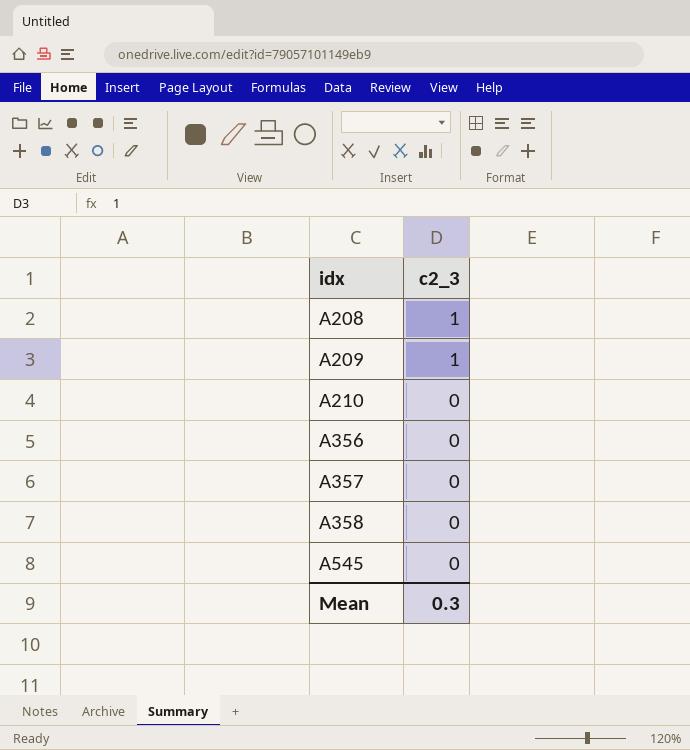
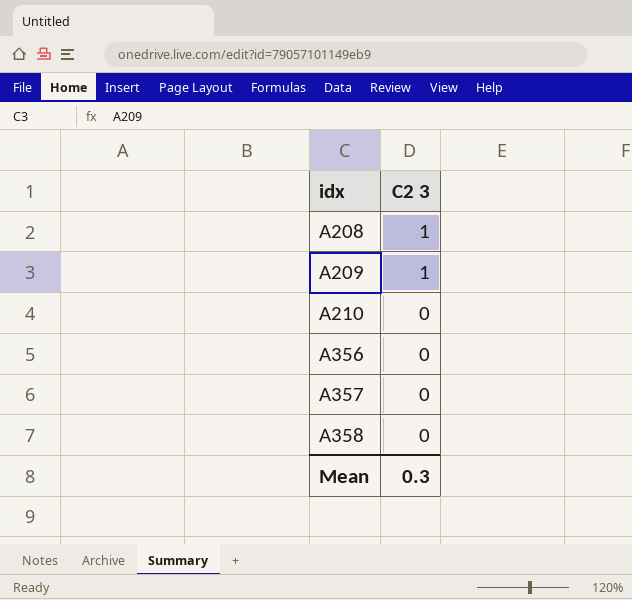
column name: c2_3 -> C2 3
row A545: 0 -> none

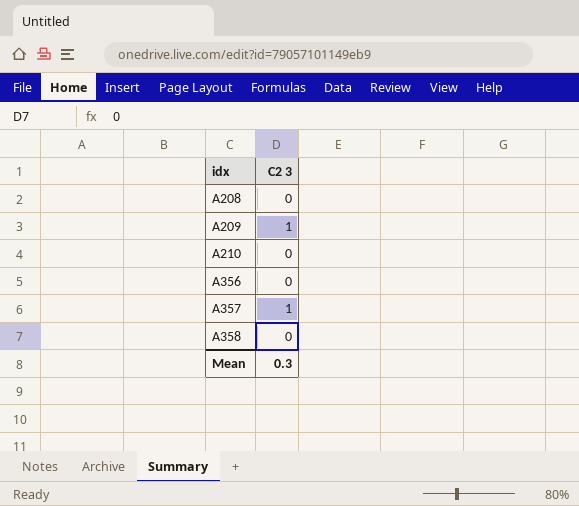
A208 | C2 3: 1 -> 0
A357 | C2 3: 0 -> 1

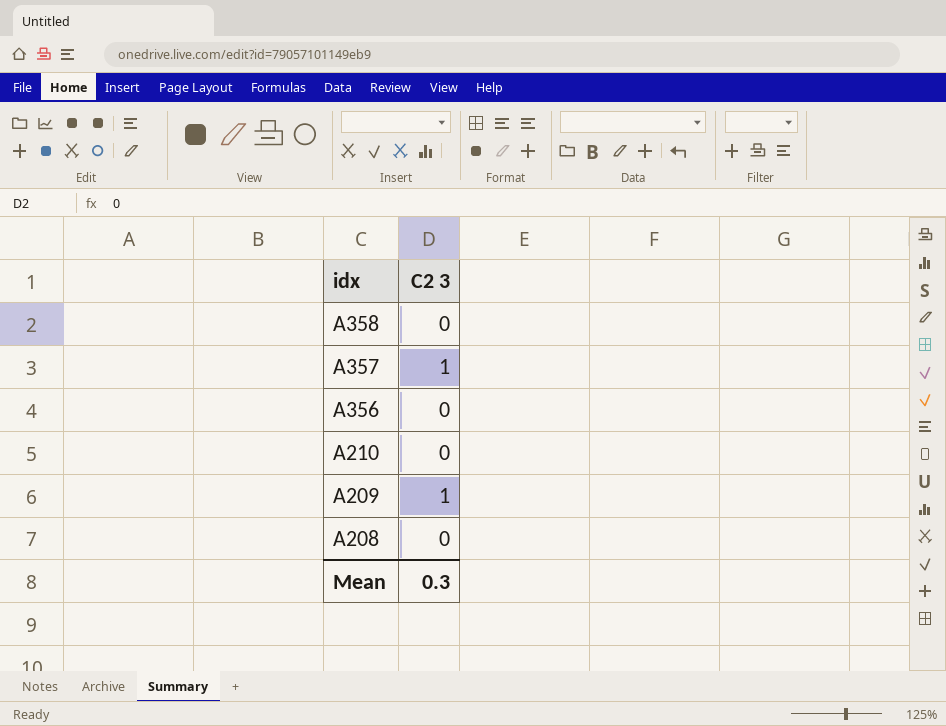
row order: idx ascending -> idx descending

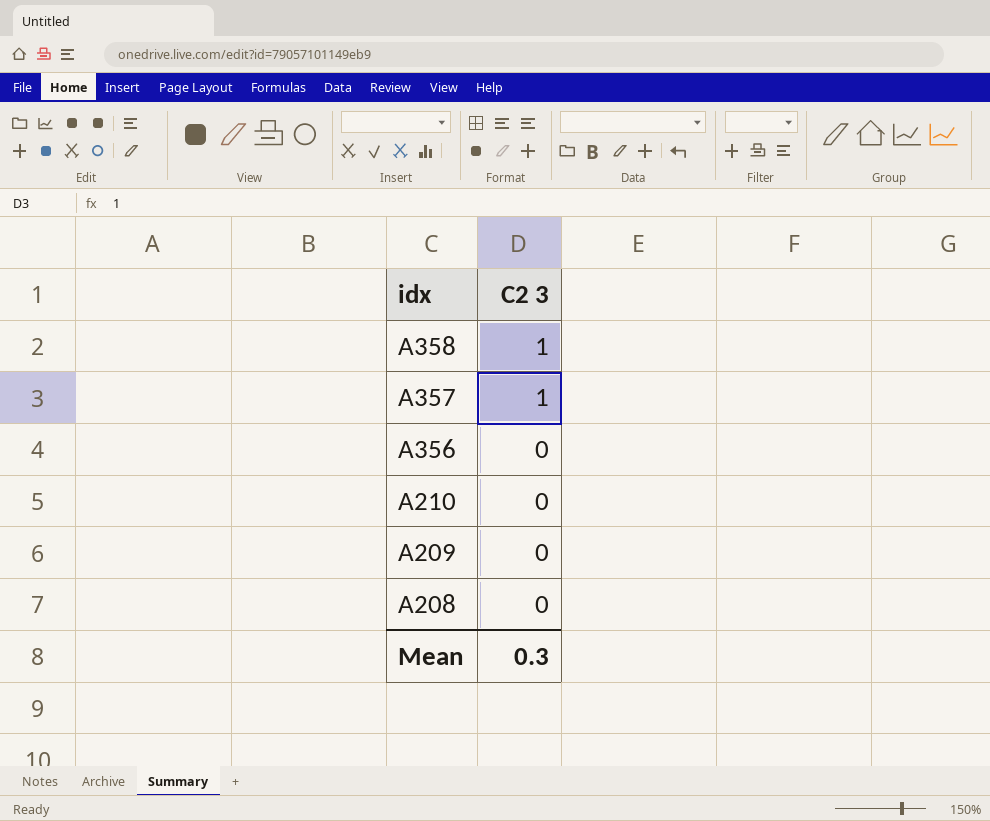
A358 | C2 3: 0 -> 1
A209 | C2 3: 1 -> 0

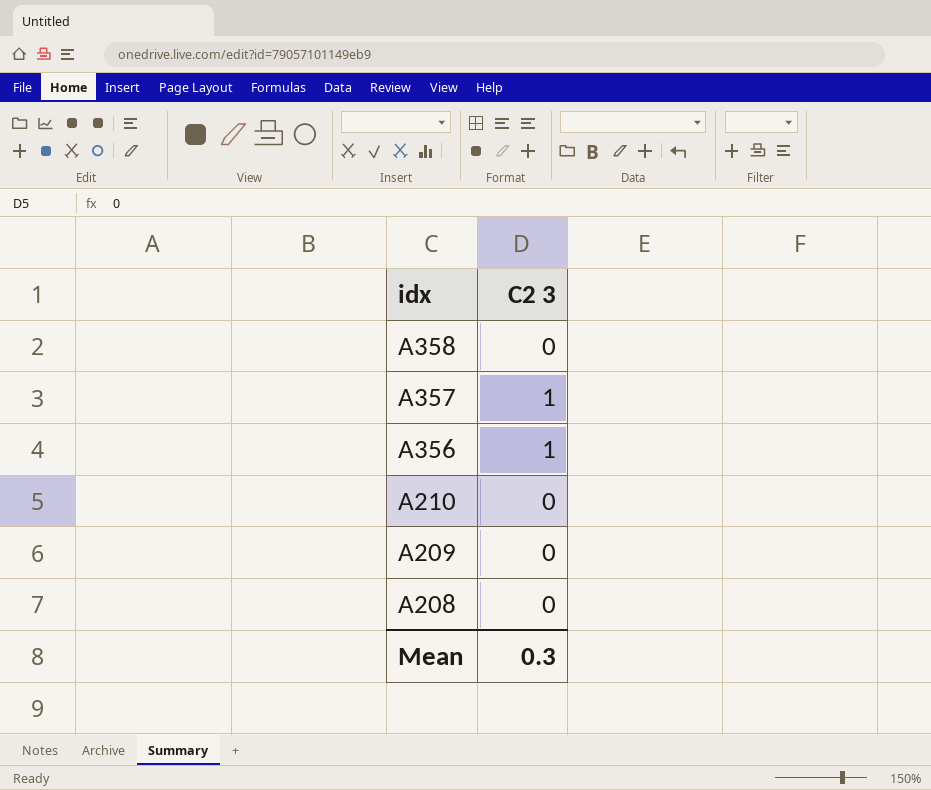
A358 | C2 3: 1 -> 0
A356 | C2 3: 0 -> 1

